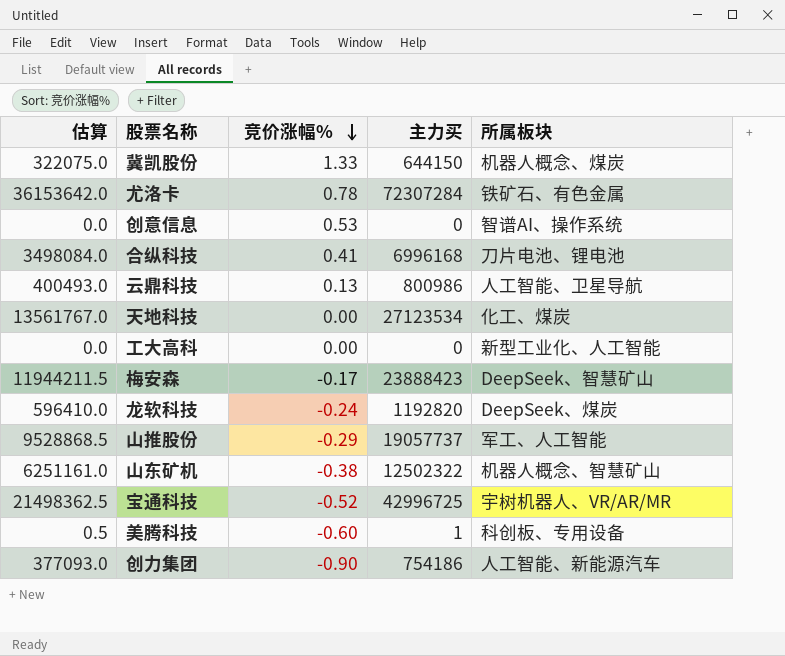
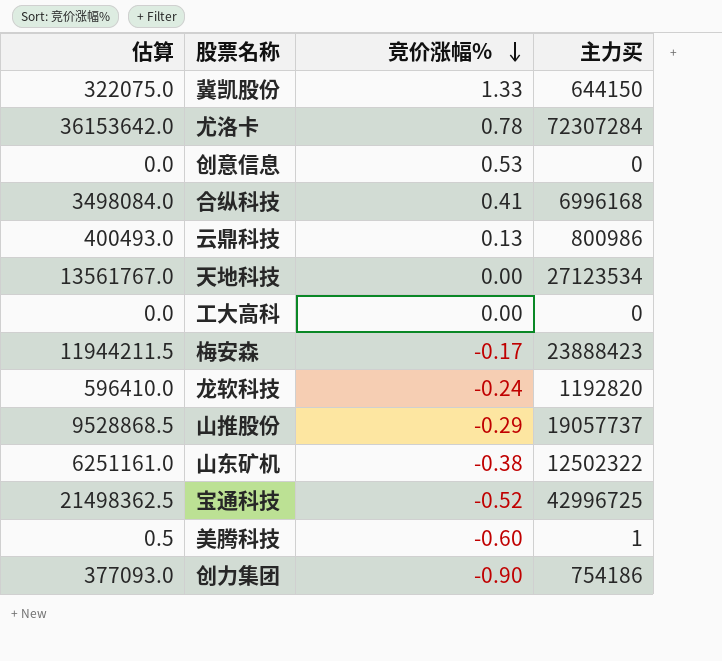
column 所属板块 | position: 5 -> none

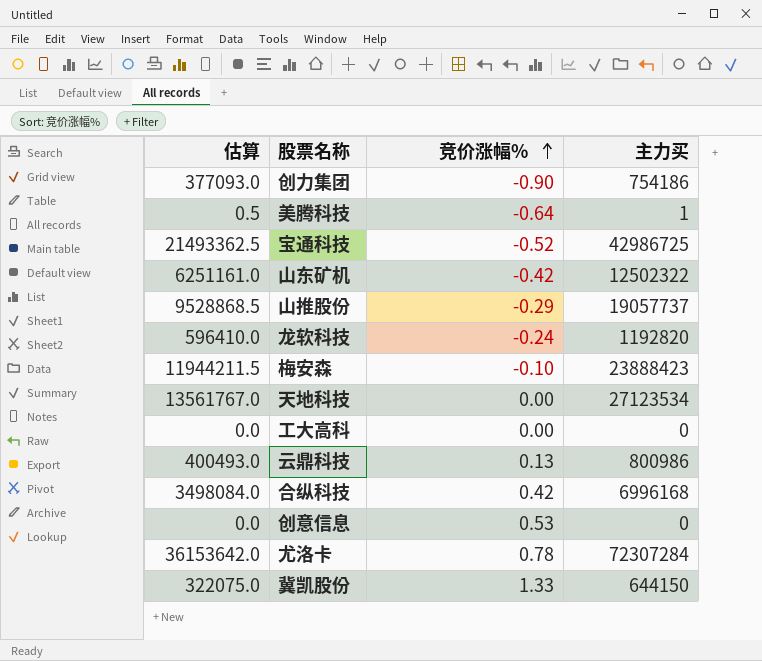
row order: 竞价涨幅% descending -> 竞价涨幅% ascending
美腾科技 | 竞价涨幅%: -0.60 -> -0.64
宝通科技 | 估算: 21498362.5 -> 21493362.5
宝通科技 | 主力买: 42996725 -> 42986725
山东矿机 | 竞价涨幅%: -0.38 -> -0.42
梅安森 | 竞价涨幅%: -0.17 -> -0.10
合纵科技 | 竞价涨幅%: 0.41 -> 0.42

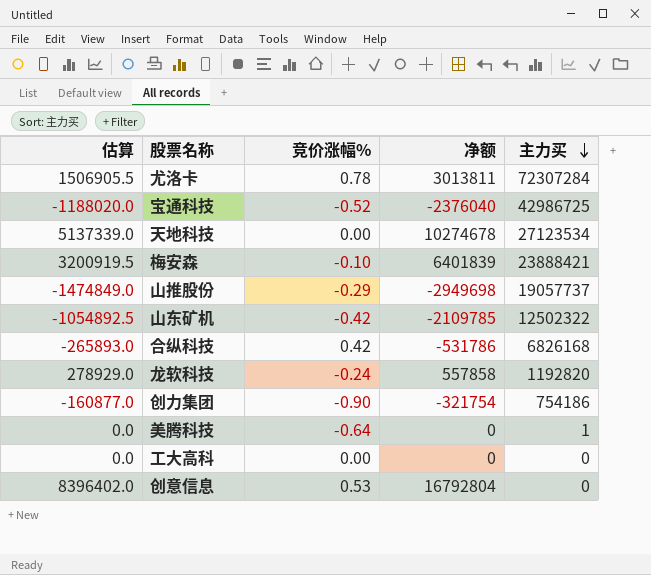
row order: 竞价涨幅% ascending -> 主力买 descending
column 估算 | formula: [主力买] * 0.5 -> [净额] * 0.5
column 净额 | position: none -> 4
row 云鼎科技: 400493.0 | 0.13 | 800986 -> none
row 冀凯股份: 322075.0 | 1.33 | 644150 -> none
梅安森 | 主力买: 23888423 -> 23888421
合纵科技 | 主力买: 6996168 -> 6826168

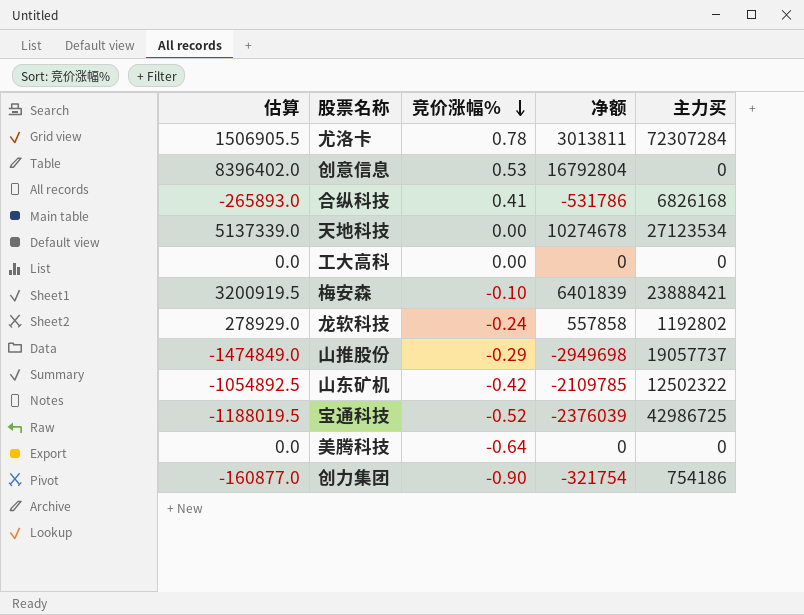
row order: 主力买 descending -> 竞价涨幅% descending
合纵科技 | 竞价涨幅%: 0.42 -> 0.41
龙软科技 | 主力买: 1192820 -> 1192802
宝通科技 | 估算: -1188020.0 -> -1188019.5
宝通科技 | 净额: -2376040 -> -2376039
美腾科技 | 主力买: 1 -> 0

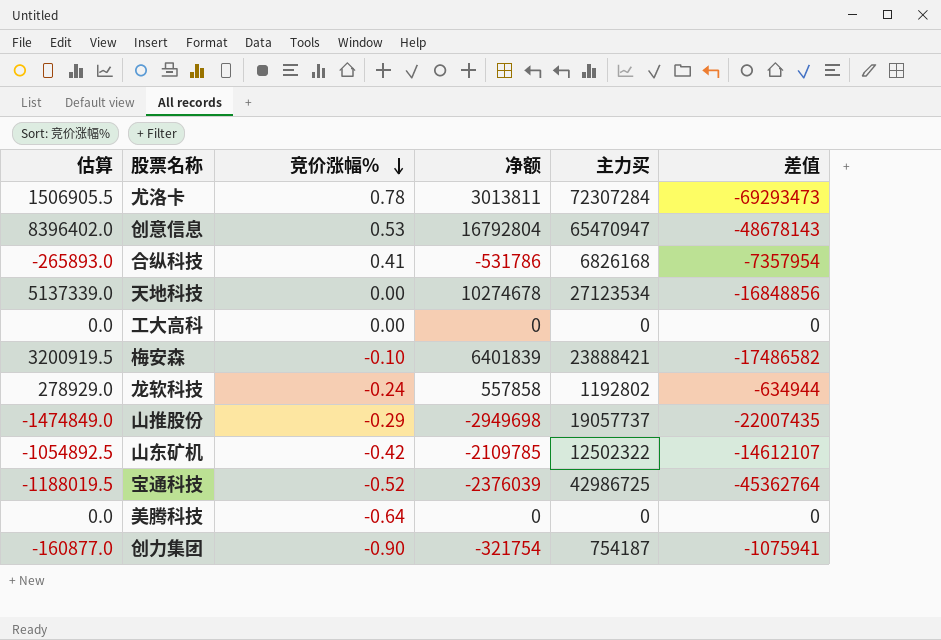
column 差值 | formula: none -> [净额] - [主力买]
创意信息 | 主力买: 0 -> 65470947
创力集团 | 主力买: 754186 -> 754187

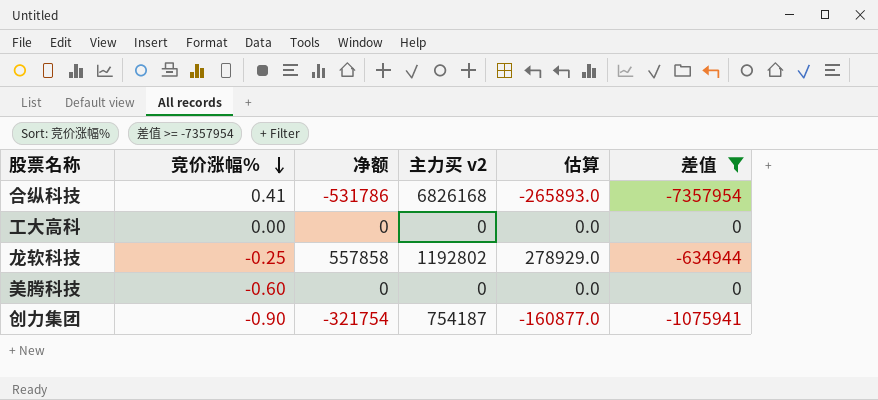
filter: none -> 差值 >= -7357954
column name: 主力买 -> 主力买 v2
column 估算 | position: 1 -> 5
龙软科技 | 竞价涨幅%: -0.24 -> -0.25
美腾科技 | 竞价涨幅%: -0.64 -> -0.60

